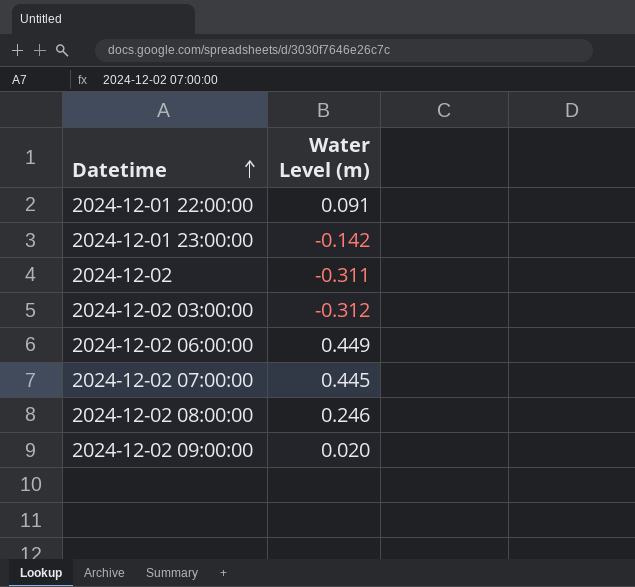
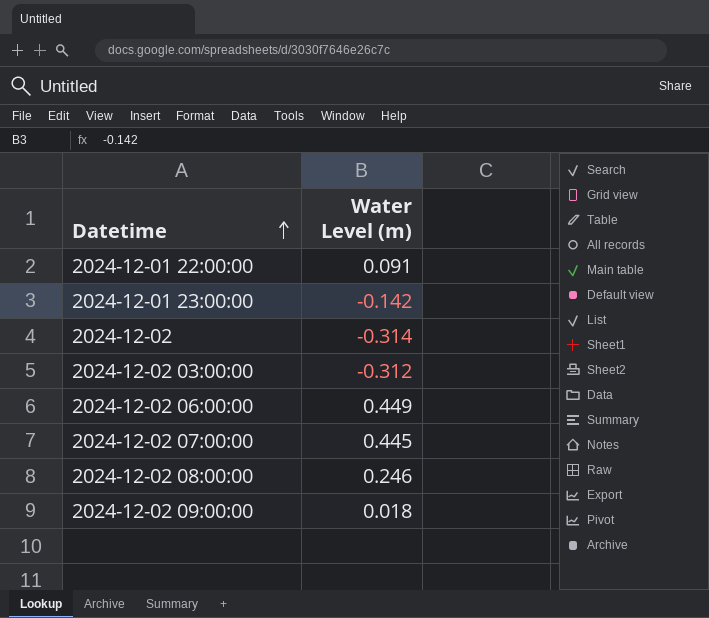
2024-12-02 | Water Level (m): -0.311 -> -0.314
2024-12-02 09:00:00 | Water Level (m): 0.020 -> 0.018

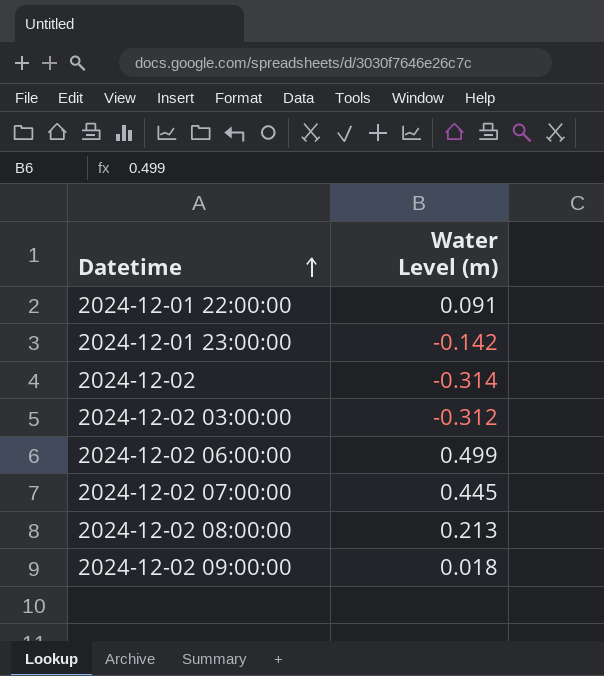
2024-12-02 06:00:00 | Water Level (m): 0.449 -> 0.499
2024-12-02 08:00:00 | Water Level (m): 0.246 -> 0.213

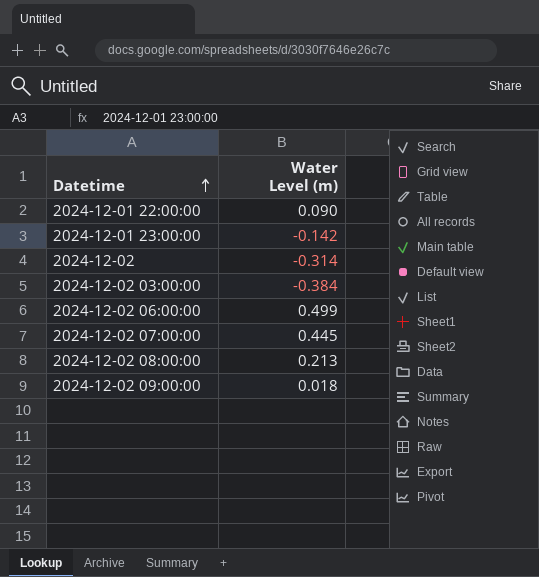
2024-12-01 22:00:00 | Water Level (m): 0.091 -> 0.090
2024-12-02 03:00:00 | Water Level (m): -0.312 -> -0.384

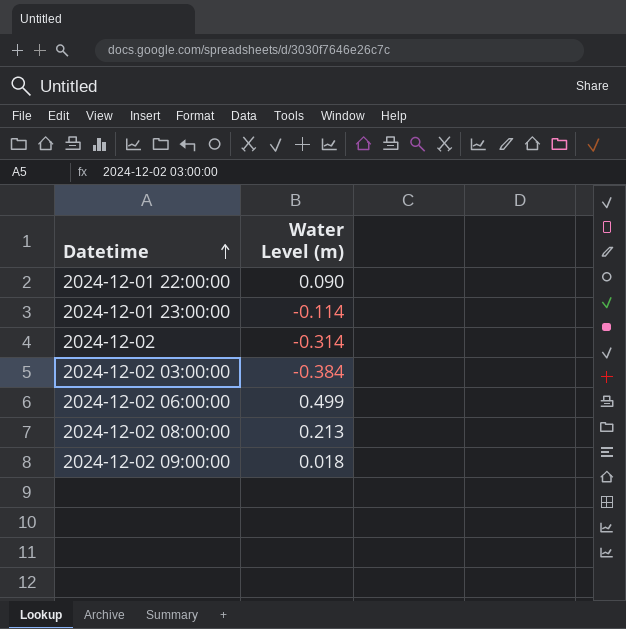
row 2024-12-02 07:00:00: 0.445 -> none
2024-12-01 23:00:00 | Water Level (m): -0.142 -> -0.114

